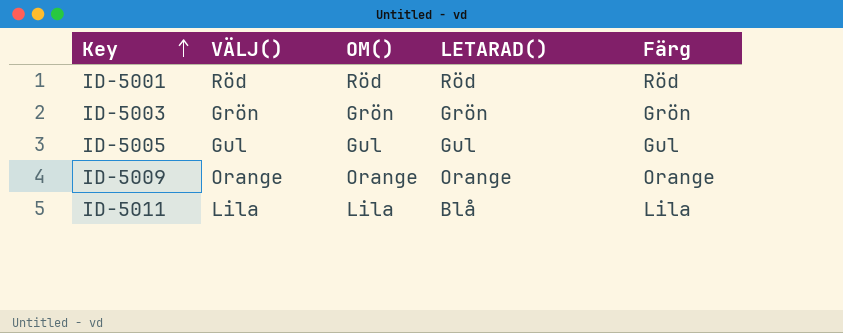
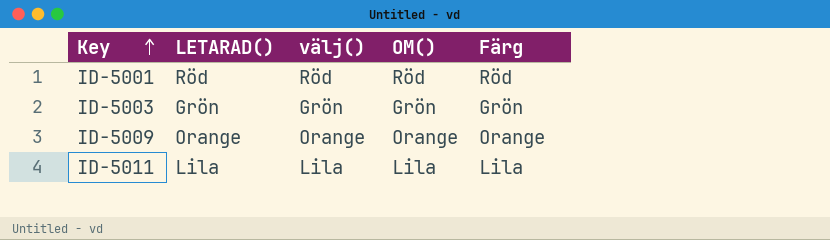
column LETARAD() | position: 4 -> 2
column name: VÄLJ() -> välj()
row ID-5005: Gul | Gul | Gul | Gul -> none
ID-5011 | LETARAD(): Blå -> Lila

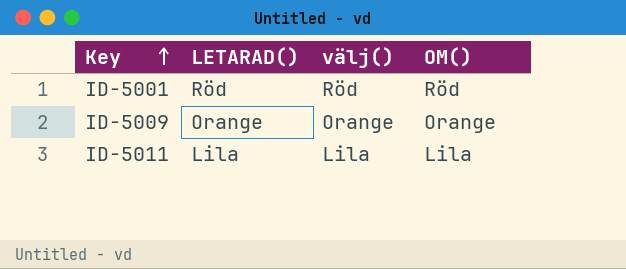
column Färg | position: 5 -> none
row ID-5003: Grön | Grön | Grön | Grön -> none

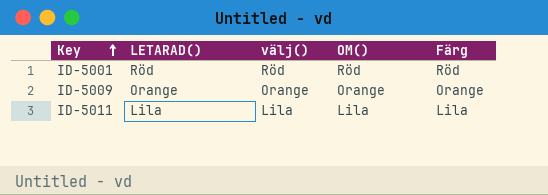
column Färg | position: none -> 5

